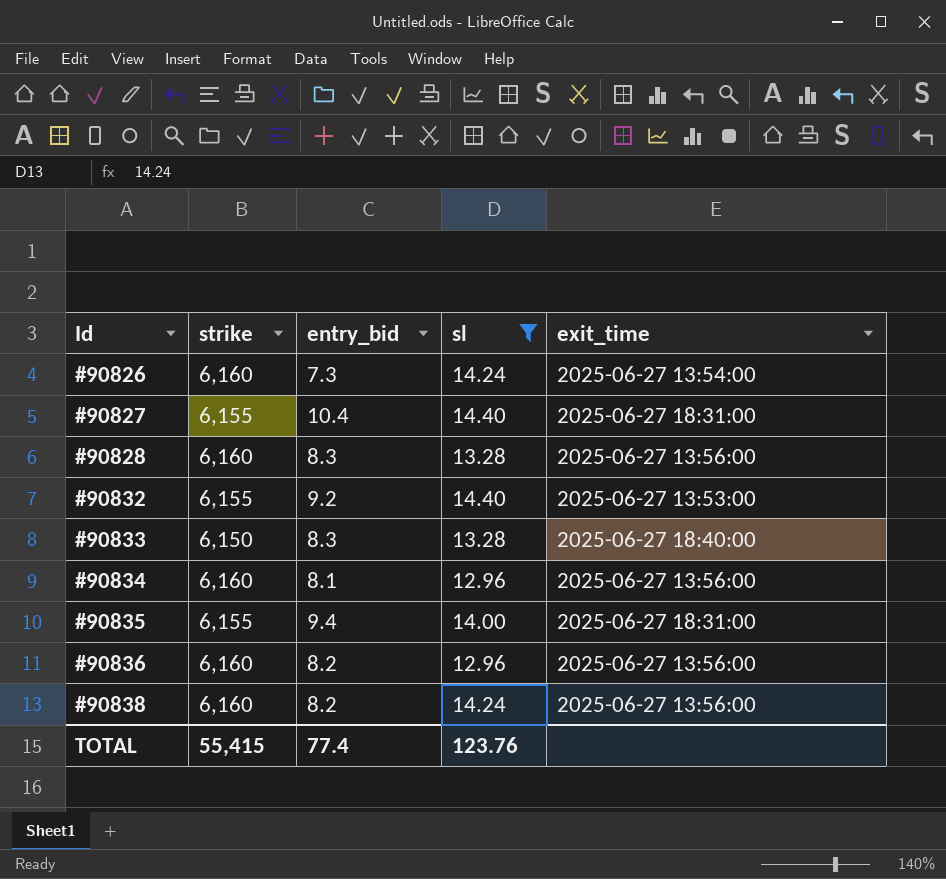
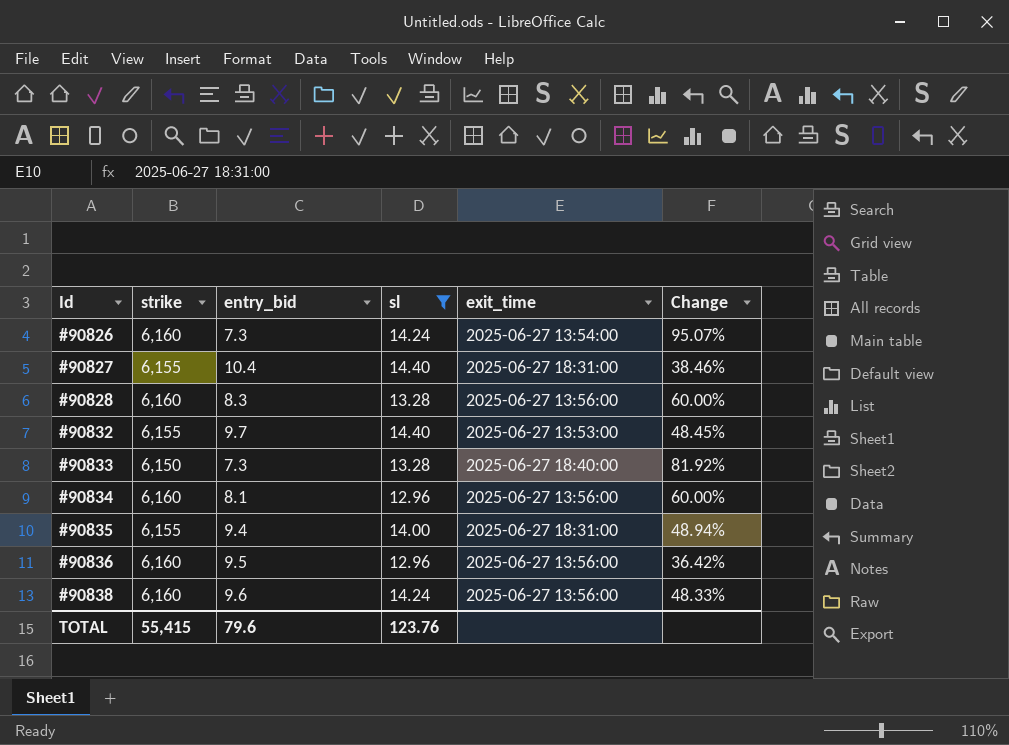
column Change | formula: none -> ([sl] - [entry_bid]) / [entry_bid]
#90832 | entry_bid: 9.2 -> 9.7
#90833 | entry_bid: 8.3 -> 7.3
#90836 | entry_bid: 8.2 -> 9.5
#90838 | entry_bid: 8.2 -> 9.6
TOTAL | entry_bid: 77.4 -> 79.6

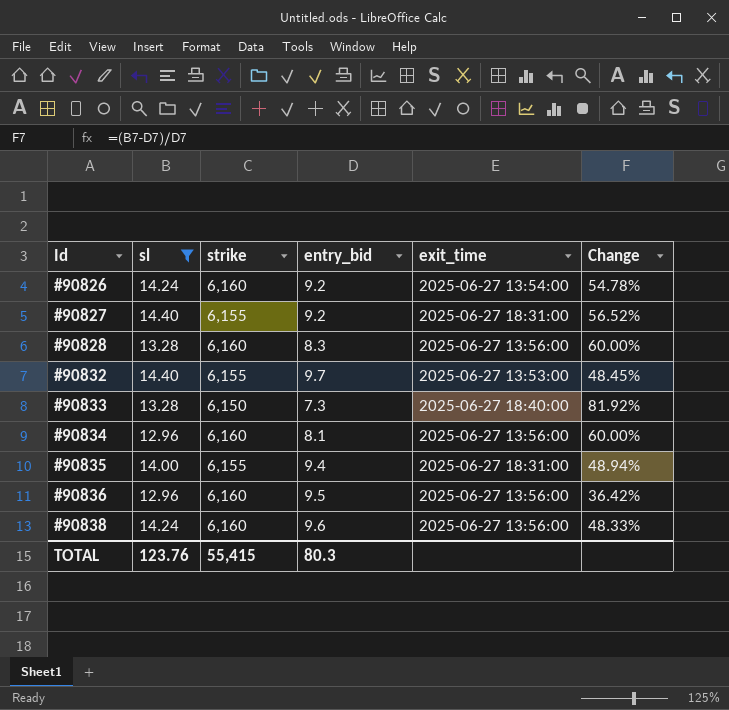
column sl | position: 4 -> 2
#90826 | entry_bid: 7.3 -> 9.2
#90826 | Change: 95.07% -> 54.78%
#90827 | entry_bid: 10.4 -> 9.2
#90827 | Change: 38.46% -> 56.52%
TOTAL | entry_bid: 79.6 -> 80.3

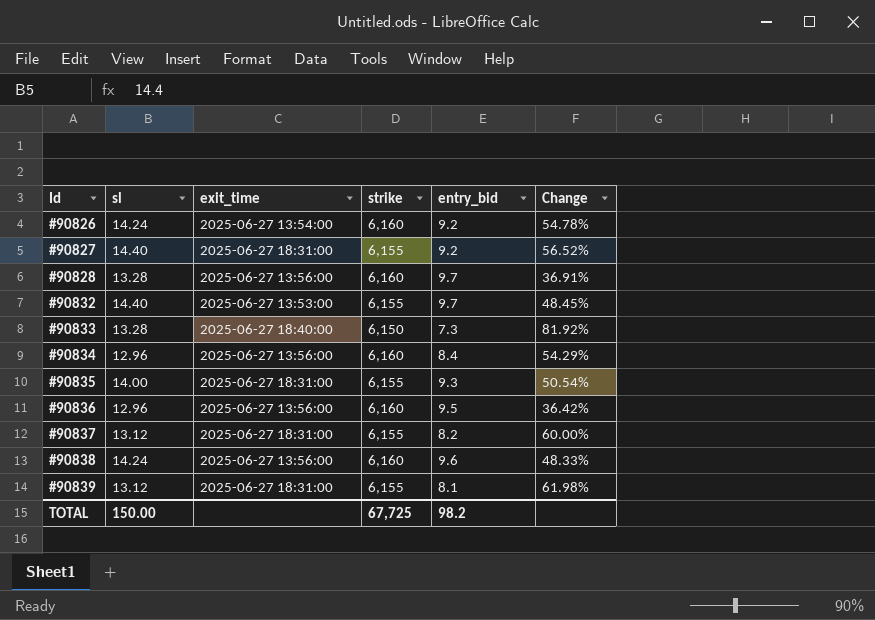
filter: sl != 13.12 -> none
column exit_time | position: 5 -> 3
#90828 | entry_bid: 8.3 -> 9.7
#90828 | Change: 60.00% -> 36.91%
#90834 | entry_bid: 8.1 -> 8.4
#90834 | Change: 60.00% -> 54.29%
#90835 | entry_bid: 9.4 -> 9.3
#90835 | Change: 48.94% -> 50.54%
TOTAL | sl: 123.76 -> 150.00
TOTAL | strike: 55,415 -> 67,725
TOTAL | entry_bid: 80.3 -> 98.2

